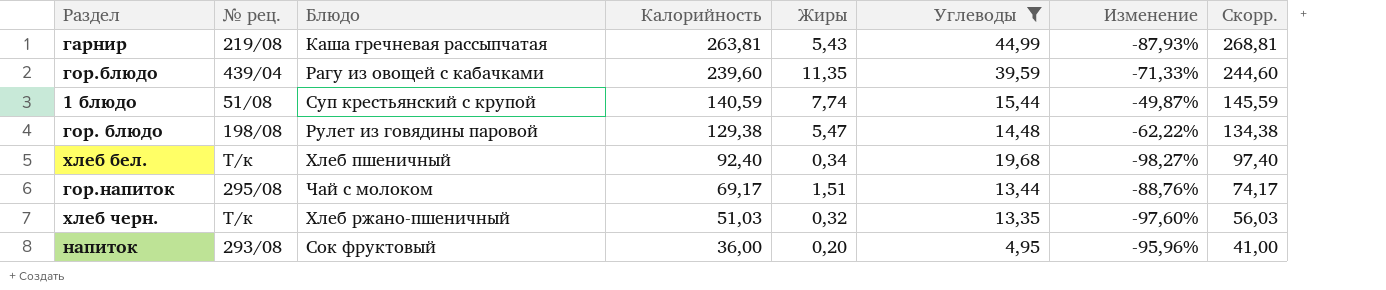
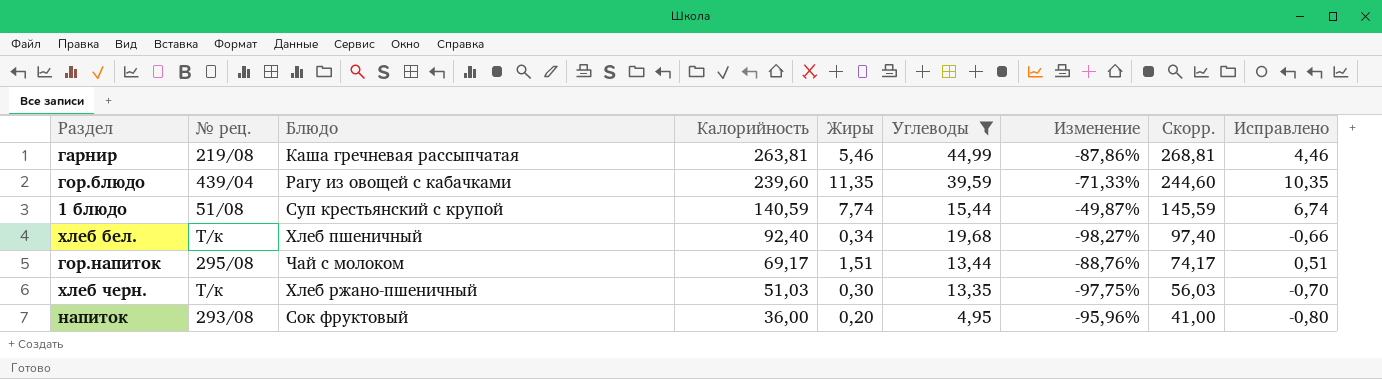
column Исправлено | formula: none -> [Жиры] - 1
row гор. блюдо: 198/08 | Рулет из говядины паровой | 129,38 | 5,47 | 14,48 | -62,22% | 134,38 -> none
гарнир | Жиры: 5,43 -> 5,46
гарнир | Изменение: -87,93% -> -87,86%
хлеб черн. | Жиры: 0,32 -> 0,30
хлеб черн. | Изменение: -97,60% -> -97,75%

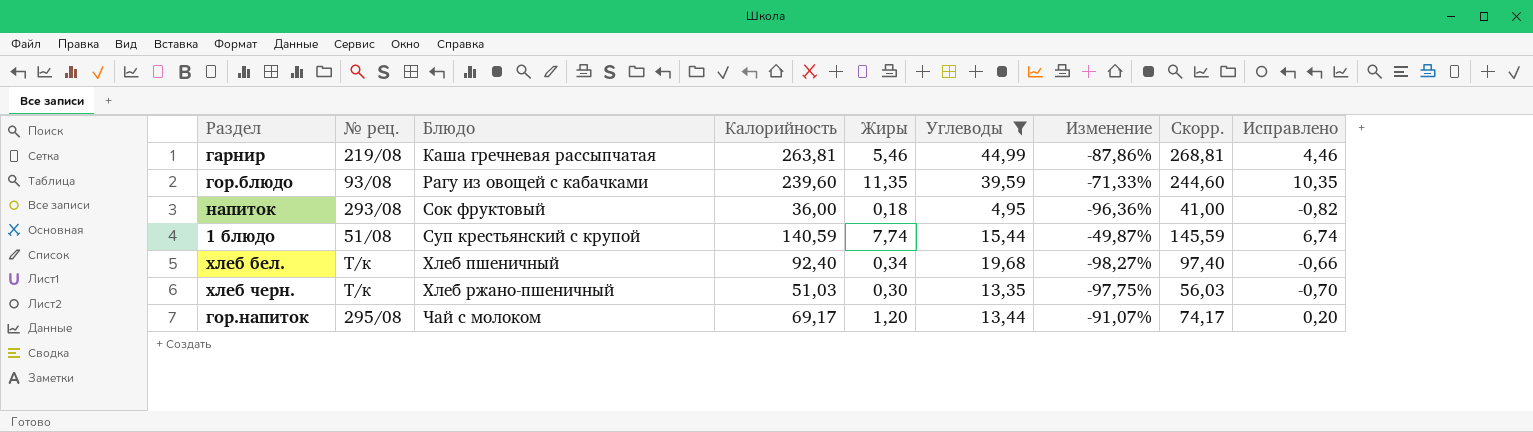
row order: Калорийность descending -> Блюдо ascending
гор.блюдо | № рец.: 439/04 -> 93/08
напиток | Жиры: 0,20 -> 0,18
напиток | Изменение: -95,96% -> -96,36%
напиток | Исправлено: -0,80 -> -0,82
гор.напиток | Жиры: 1,51 -> 1,20
гор.напиток | Изменение: -88,76% -> -91,07%
гор.напиток | Исправлено: 0,51 -> 0,20

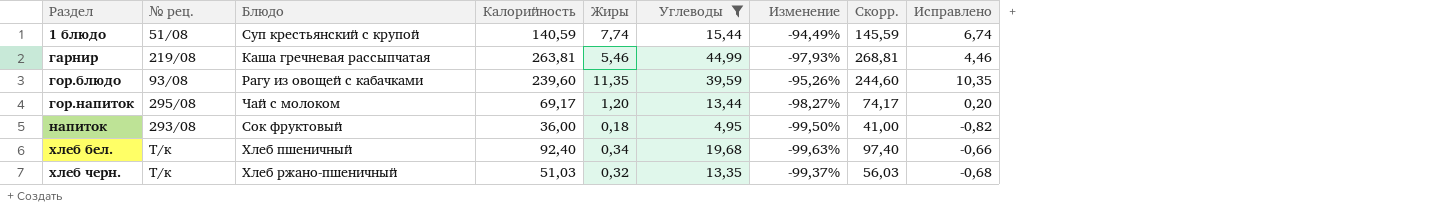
row order: Блюдо ascending -> Раздел ascending
column Изменение | formula: ([Жиры] - [Углеводы]) / [Углеводы] -> ([Жиры] - [Калорийность]) / [Калорийность]
хлеб черн. | Жиры: 0,30 -> 0,32
хлеб черн. | Исправлено: -0,70 -> -0,68

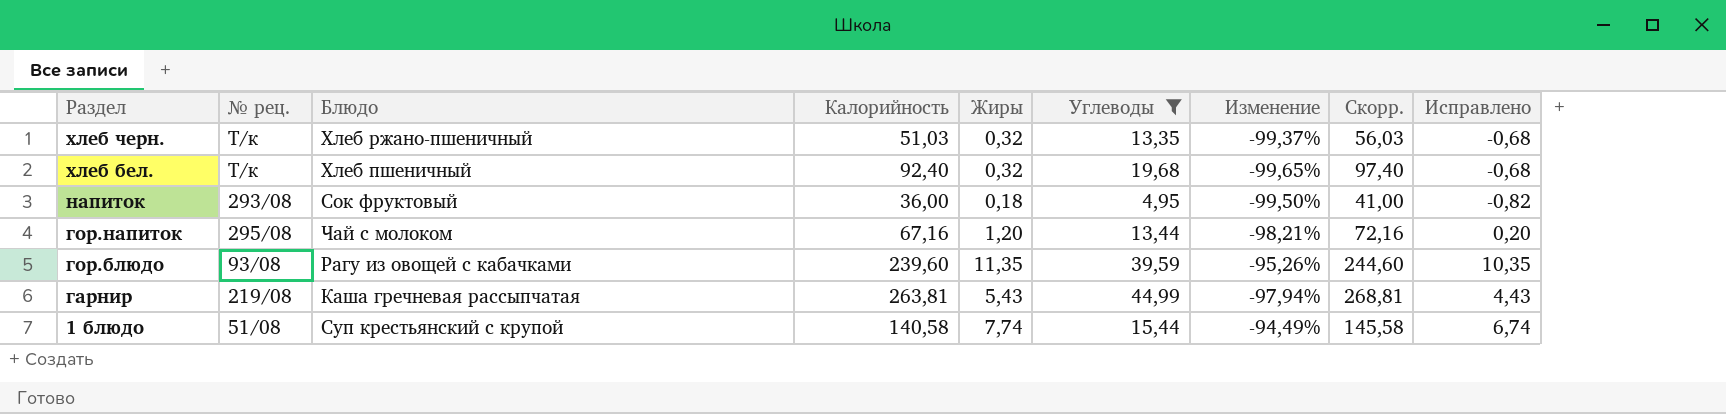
row order: Раздел ascending -> Раздел descending
хлеб бел. | Жиры: 0,34 -> 0,32
хлеб бел. | Изменение: -99,63% -> -99,65%
хлеб бел. | Исправлено: -0,66 -> -0,68
гор.напиток | Калорийность: 69,17 -> 67,16
гор.напиток | Изменение: -98,27% -> -98,21%
гор.напиток | Скорр.: 74,17 -> 72,16
гарнир | Жиры: 5,46 -> 5,43
гарнир | Изменение: -97,93% -> -97,94%
гарнир | Исправлено: 4,46 -> 4,43
1 блюдо | Калорийность: 140,59 -> 140,58
1 блюдо | Скорр.: 145,59 -> 145,58

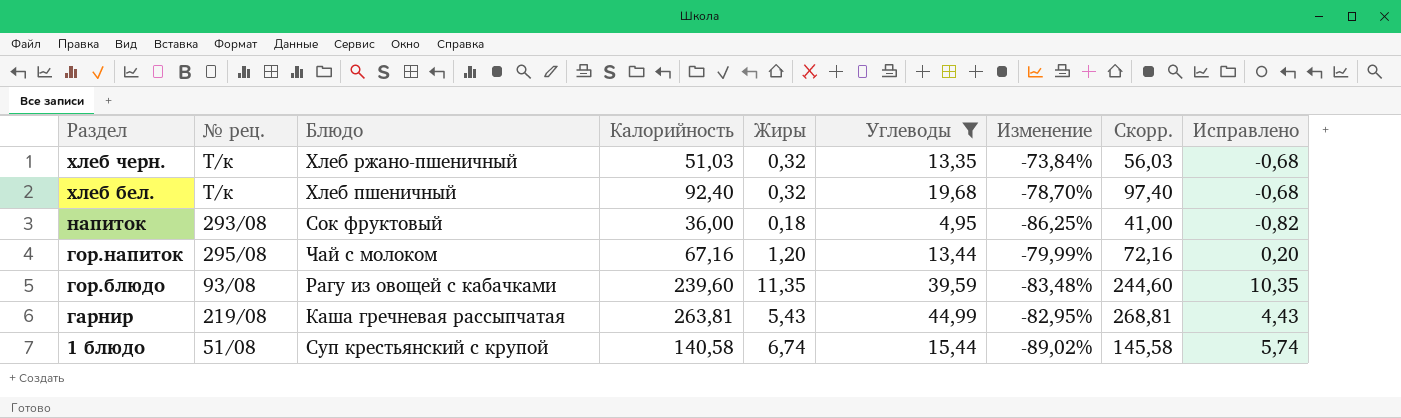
column Изменение | formula: ([Жиры] - [Калорийность]) / [Калорийность] -> ([Углеводы] - [Калорийность]) / [Калорийность]
1 блюдо | Жиры: 7,74 -> 6,74
1 блюдо | Исправлено: 6,74 -> 5,74

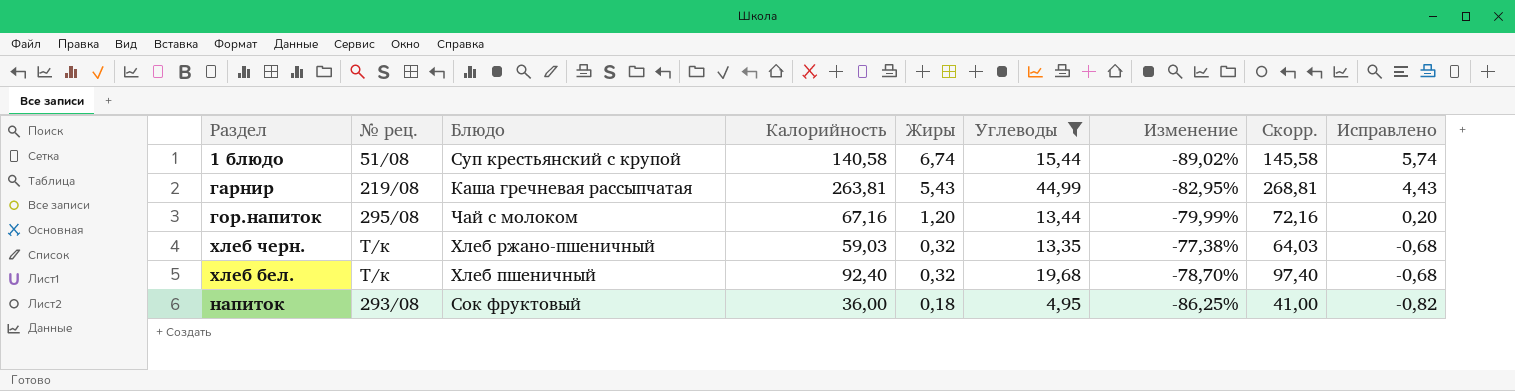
row order: Раздел descending -> Жиры descending
row гор.блюдо: 93/08 | Рагу из овощей с кабачками | 239,60 | 11,35 | 39,59 | -83,48% | 244,60 | 10,35 -> none
хлеб черн. | Калорийность: 51,03 -> 59,03
хлеб черн. | Изменение: -73,84% -> -77,38%
хлеб черн. | Скорр.: 56,03 -> 64,03

